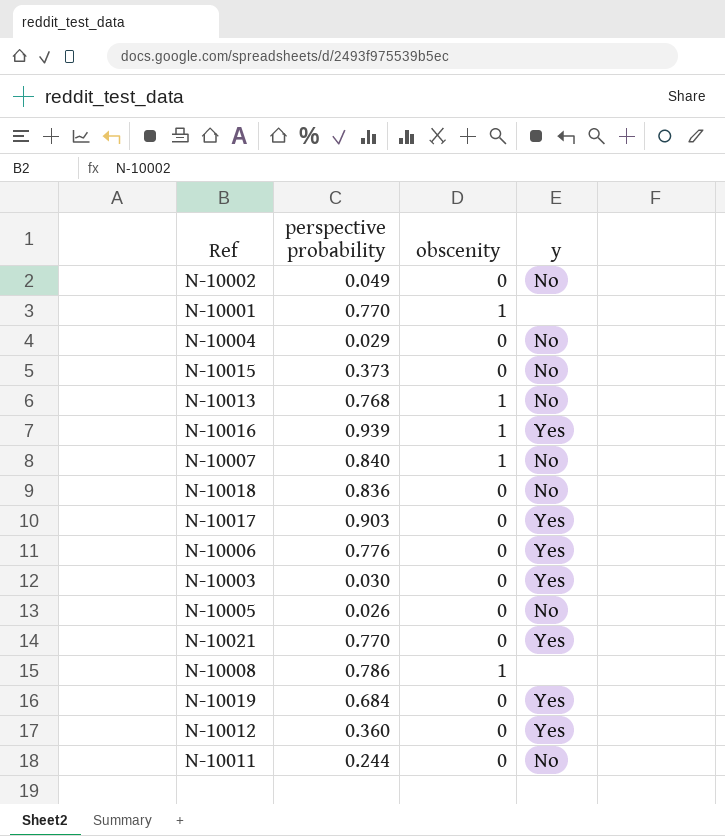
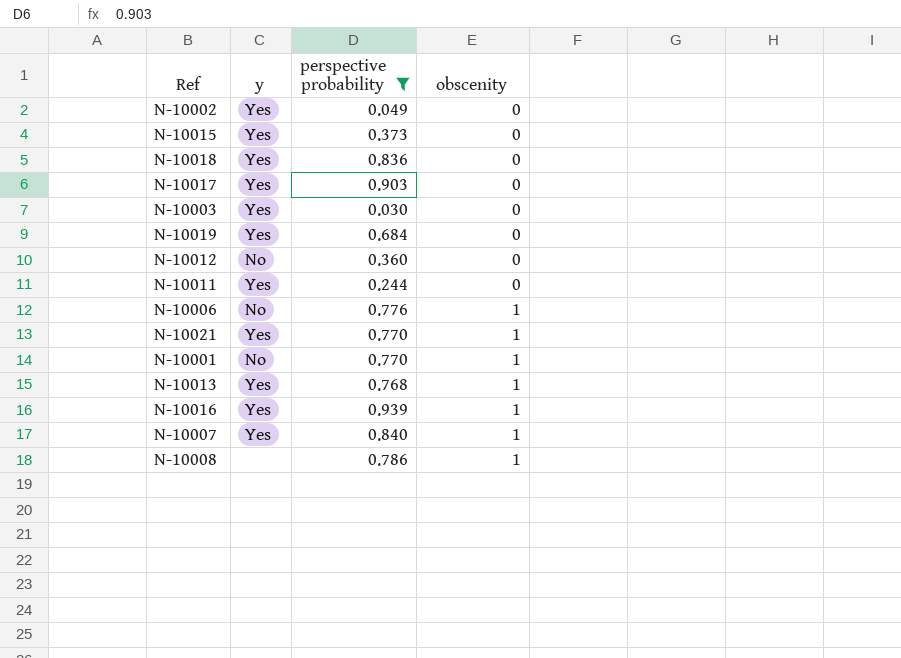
filter: none -> perspective probability >= 0.030
row order: none -> obscenity ascending
column y | position: 4 -> 2
N-10002 | y: No -> Yes
N-10015 | y: No -> Yes
N-10018 | y: No -> Yes
N-10012 | y: Yes -> No
N-10011 | y: No -> Yes
N-10006 | y: Yes -> No
N-10006 | obscenity: 0 -> 1
N-10021 | obscenity: 0 -> 1
N-10001 | y: none -> No
N-10013 | y: No -> Yes
N-10007 | y: No -> Yes

